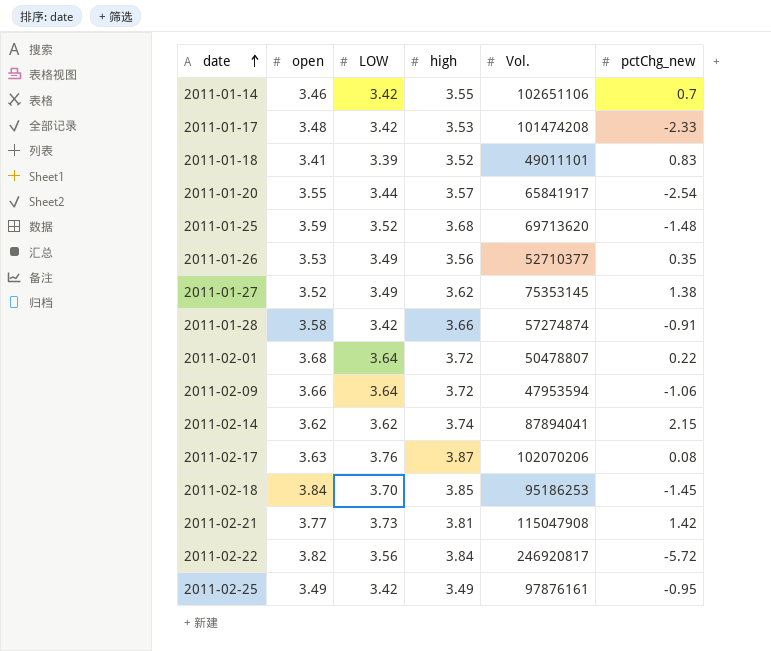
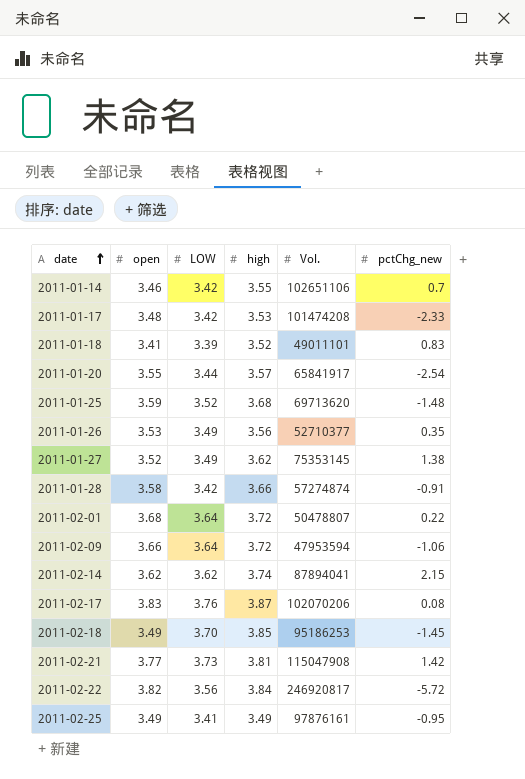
2011-02-17 | open: 3.63 -> 3.83
2011-02-18 | open: 3.84 -> 3.49
2011-02-25 | LOW: 3.42 -> 3.41

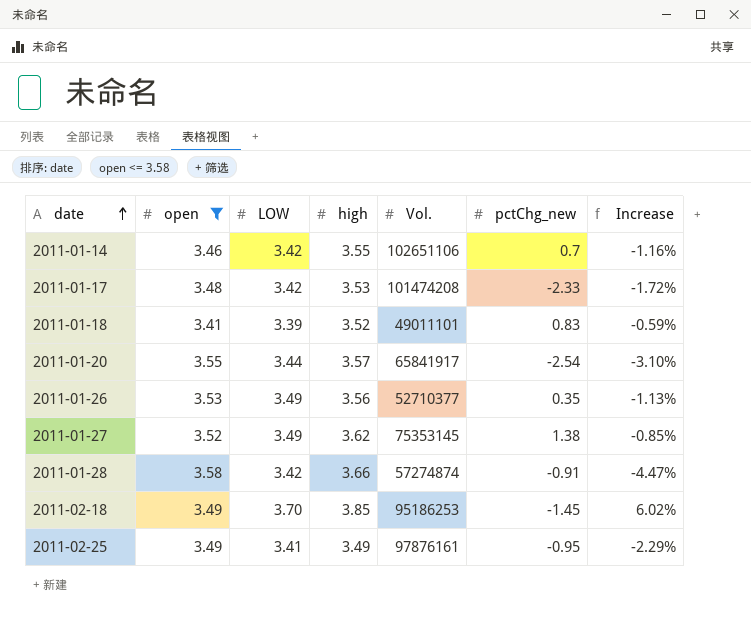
filter: none -> open <= 3.58
column Increase | formula: none -> ([LOW] - [open]) / [open]

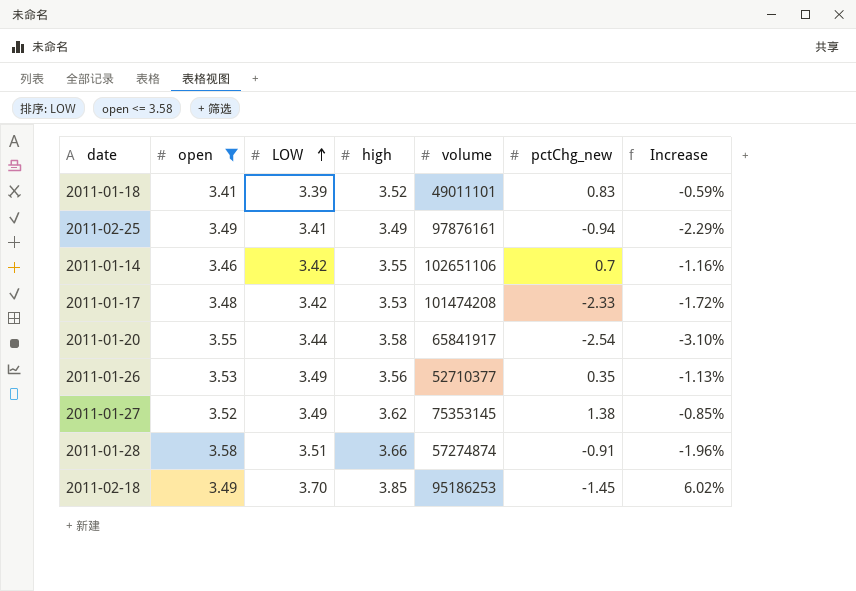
row order: date ascending -> LOW ascending
column name: Vol. -> volume
2011-02-25 | pctChg_new: -0.95 -> -0.94
2011-01-20 | high: 3.57 -> 3.58
2011-01-28 | LOW: 3.42 -> 3.51
2011-01-28 | Increase: -4.47% -> -1.96%

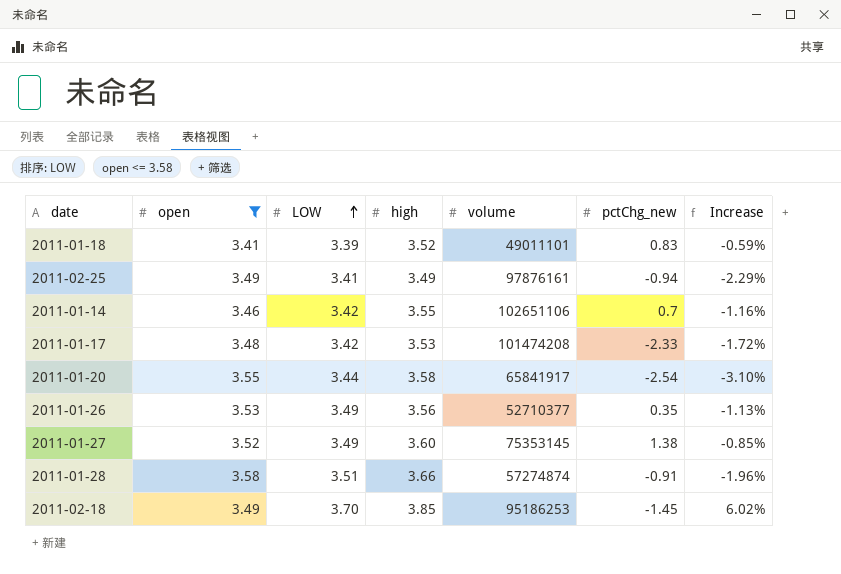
2011-01-27 | high: 3.62 -> 3.60

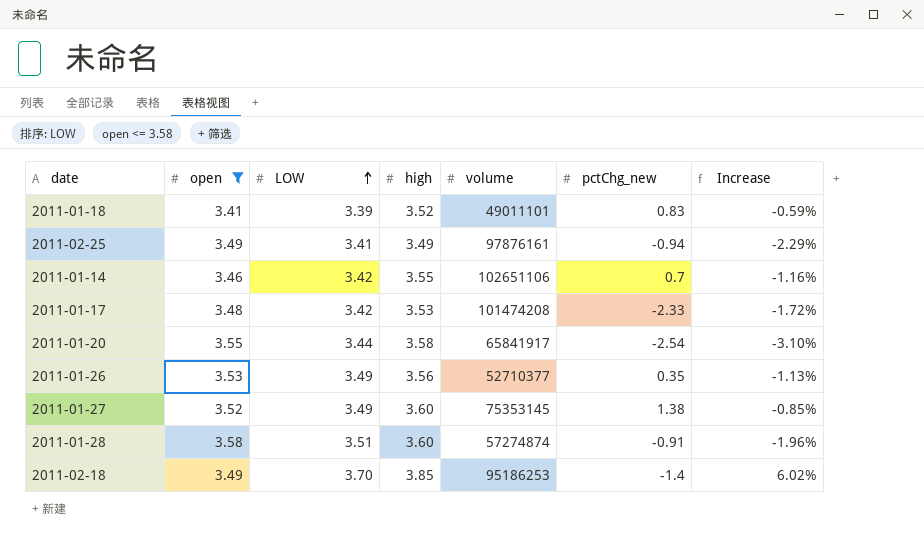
2011-01-28 | high: 3.66 -> 3.60
2011-02-18 | pctChg_new: -1.45 -> -1.4

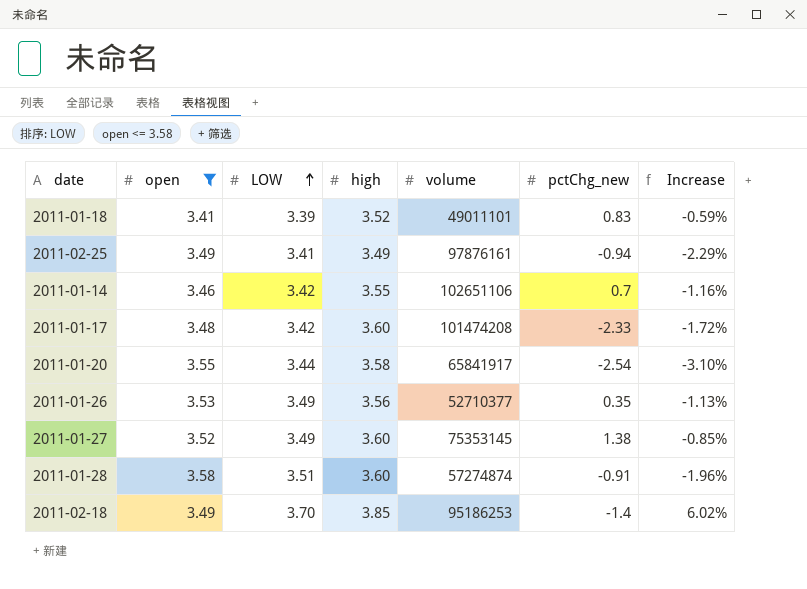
2011-01-17 | high: 3.53 -> 3.60

